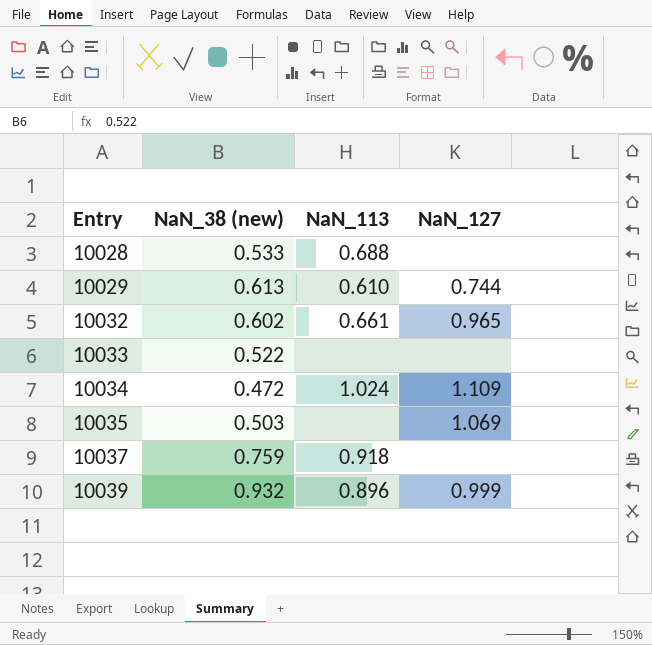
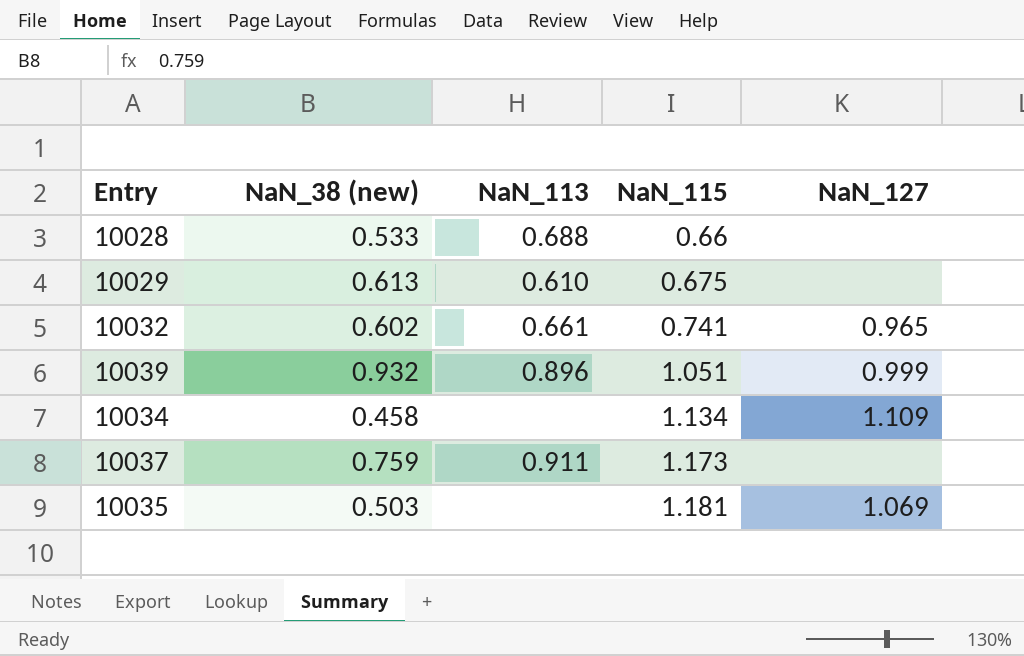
row order: Entry ascending -> NaN_115 ascending
column NaN_115 | position: none -> 4
row 10033: 0.522 | none | none -> none
10029 | NaN_127: 0.744 -> none
10034 | NaN_38 (new): 0.472 -> 0.458
10034 | NaN_113: 1.024 -> none
10037 | NaN_113: 0.918 -> 0.911

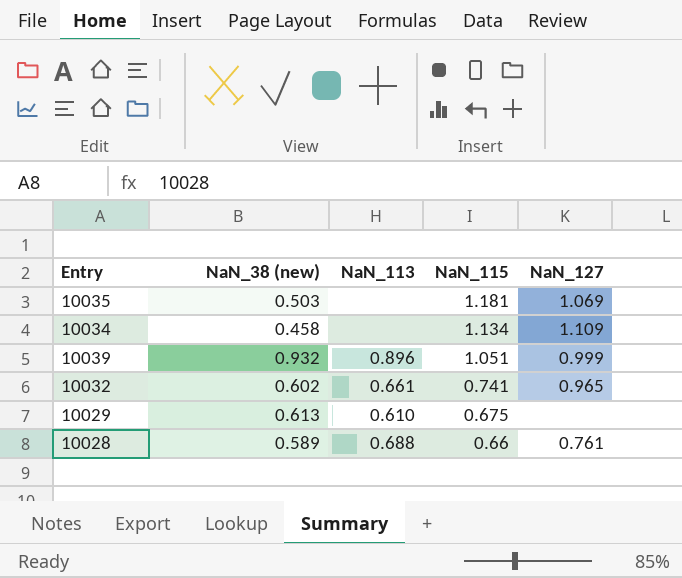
row order: NaN_115 ascending -> NaN_115 descending
row 10037: 0.759 | 0.911 | 1.173 | none -> none
10028 | NaN_38 (new): 0.533 -> 0.589
10028 | NaN_127: none -> 0.761

